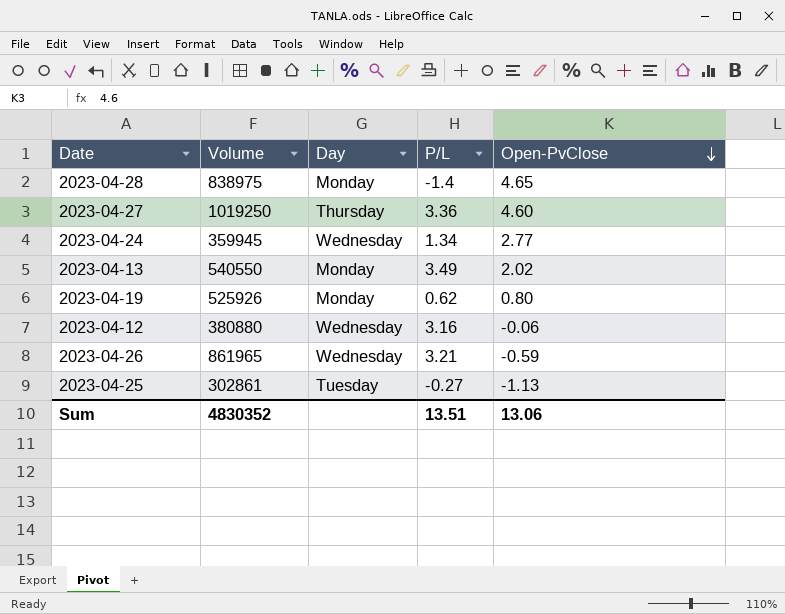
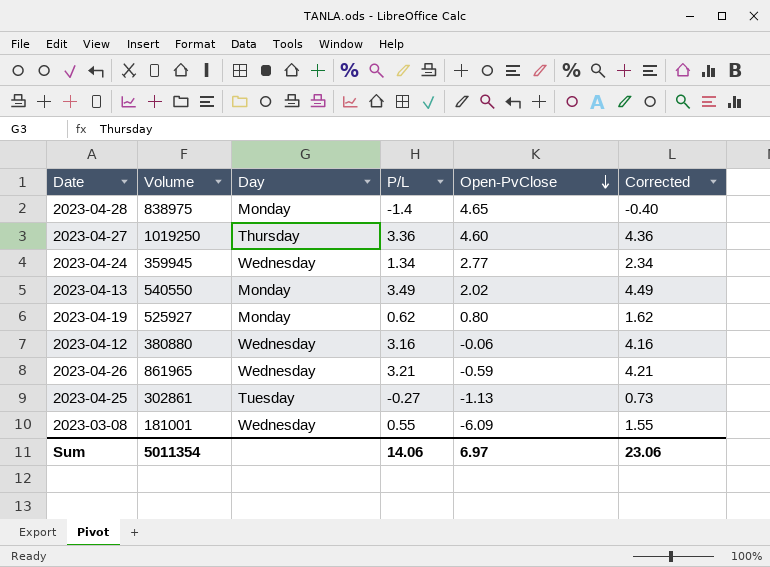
column Corrected | formula: none -> [P/L] + 1
2023-04-19 | Volume: 525926 -> 525927
row 2023-03-08: none -> 181001 | Wednesday | 0.55 | -6.09 | 1.55
Sum | Volume: 4830352 -> 5011354
Sum | P/L: 13.51 -> 14.06
Sum | Open-PvClose: 13.06 -> 6.97

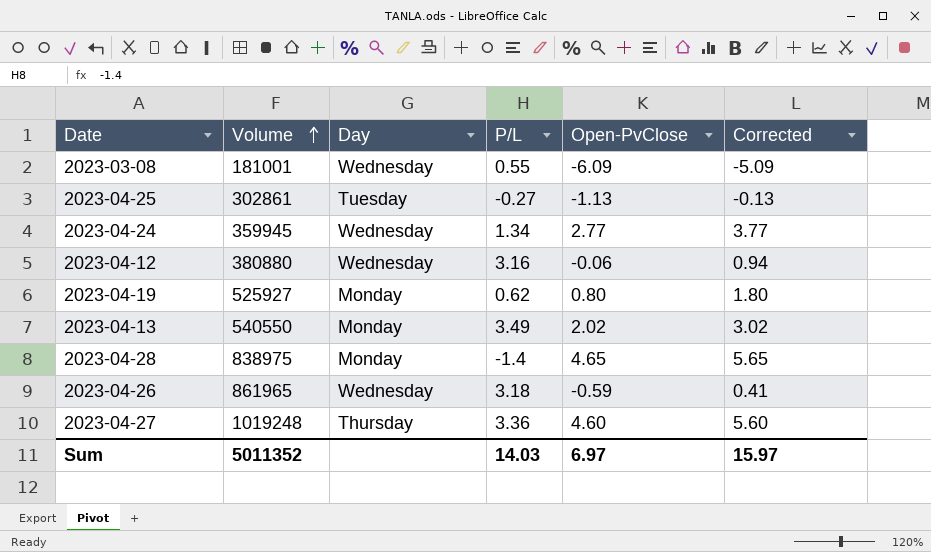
row order: Open-PvClose descending -> Volume ascending
column Corrected | formula: [P/L] + 1 -> [Open-PvClose] + 1
2023-04-26 | P/L: 3.21 -> 3.18
2023-04-27 | Volume: 1019250 -> 1019248
Sum | Volume: 5011354 -> 5011352
Sum | P/L: 14.06 -> 14.03
Sum | Corrected: 23.06 -> 15.97

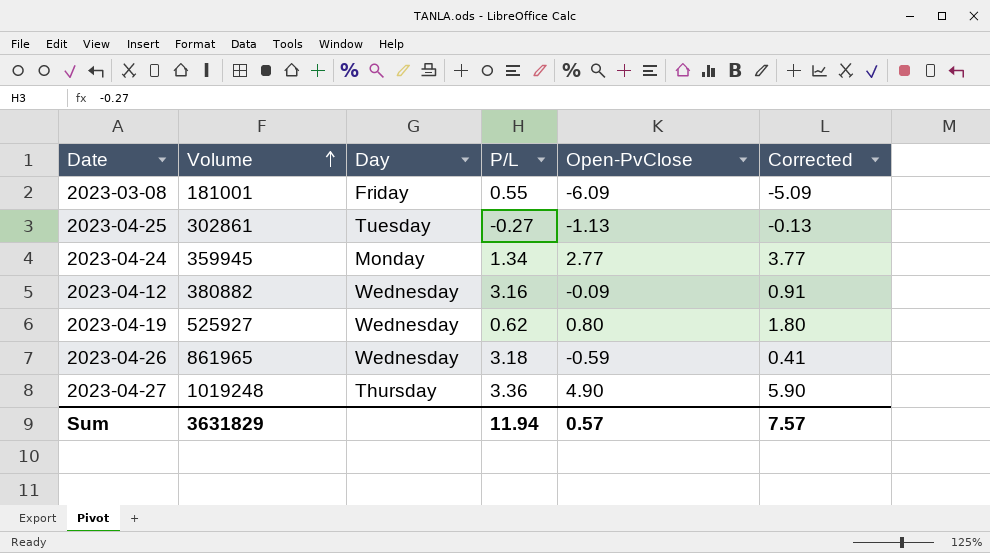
row 2023-04-13: 540550 | Monday | 3.49 | 2.02 | 3.02 -> none
row 2023-04-28: 838975 | Monday | -1.4 | 4.65 | 5.65 -> none
2023-03-08 | Day: Wednesday -> Friday
2023-04-24 | Day: Wednesday -> Monday
2023-04-12 | Volume: 380880 -> 380882
2023-04-12 | Open-PvClose: -0.06 -> -0.09
2023-04-12 | Corrected: 0.94 -> 0.91
2023-04-19 | Day: Monday -> Wednesday
2023-04-27 | Open-PvClose: 4.60 -> 4.90
2023-04-27 | Corrected: 5.60 -> 5.90
Sum | Volume: 5011352 -> 3631829
Sum | P/L: 14.03 -> 11.94
Sum | Open-PvClose: 6.97 -> 0.57
Sum | Corrected: 15.97 -> 7.57

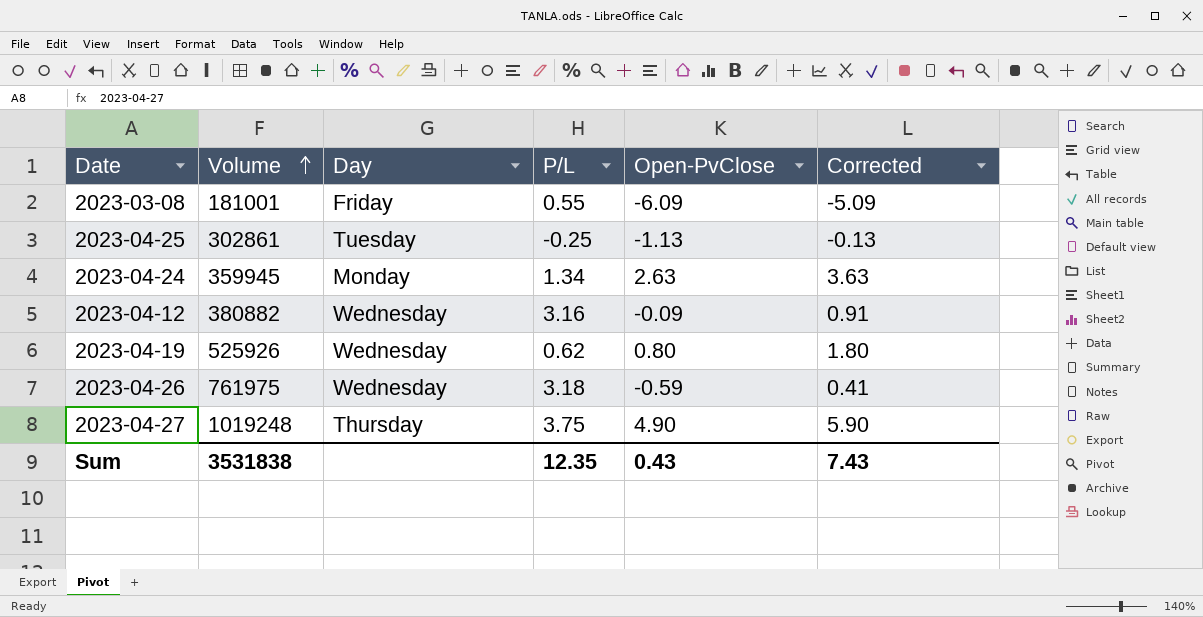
2023-04-25 | P/L: -0.27 -> -0.25
2023-04-24 | Open-PvClose: 2.77 -> 2.63
2023-04-24 | Corrected: 3.77 -> 3.63
2023-04-19 | Volume: 525927 -> 525926
2023-04-26 | Volume: 861965 -> 761975
2023-04-27 | P/L: 3.36 -> 3.75
Sum | Volume: 3631829 -> 3531838
Sum | P/L: 11.94 -> 12.35
Sum | Open-PvClose: 0.57 -> 0.43
Sum | Corrected: 7.57 -> 7.43

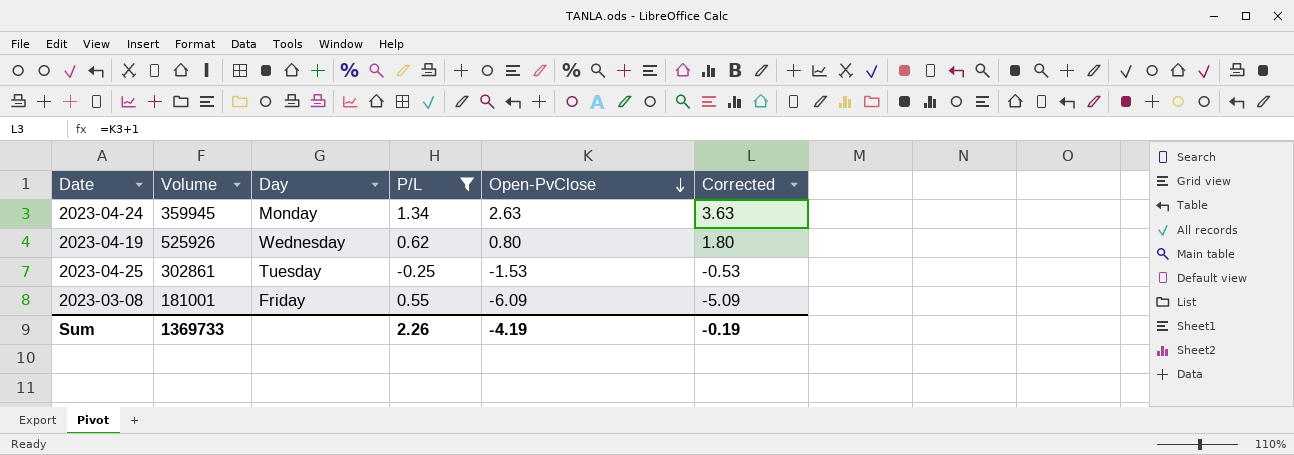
filter: none -> P/L <= 1.34
row order: Volume ascending -> Open-PvClose descending
2023-04-25 | Open-PvClose: -1.13 -> -1.53
2023-04-25 | Corrected: -0.13 -> -0.53
Sum | Volume: 3531838 -> 1369733
Sum | P/L: 12.35 -> 2.26
Sum | Open-PvClose: 0.43 -> -4.19
Sum | Corrected: 7.43 -> -0.19

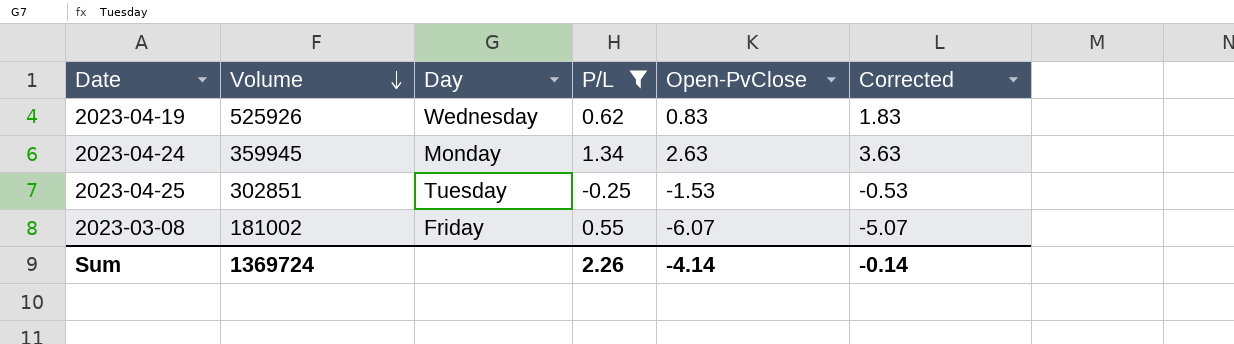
row order: Open-PvClose descending -> Volume descending
2023-04-19 | Open-PvClose: 0.80 -> 0.83
2023-04-19 | Corrected: 1.80 -> 1.83
2023-04-25 | Volume: 302861 -> 302851
2023-03-08 | Volume: 181001 -> 181002
2023-03-08 | Open-PvClose: -6.09 -> -6.07
2023-03-08 | Corrected: -5.09 -> -5.07
Sum | Volume: 1369733 -> 1369724
Sum | Open-PvClose: -4.19 -> -4.14
Sum | Corrected: -0.19 -> -0.14

